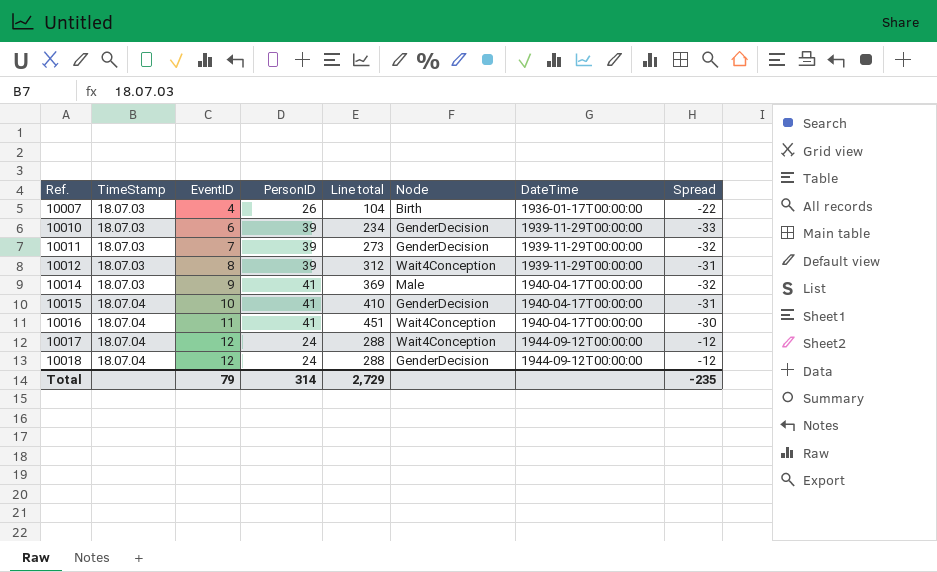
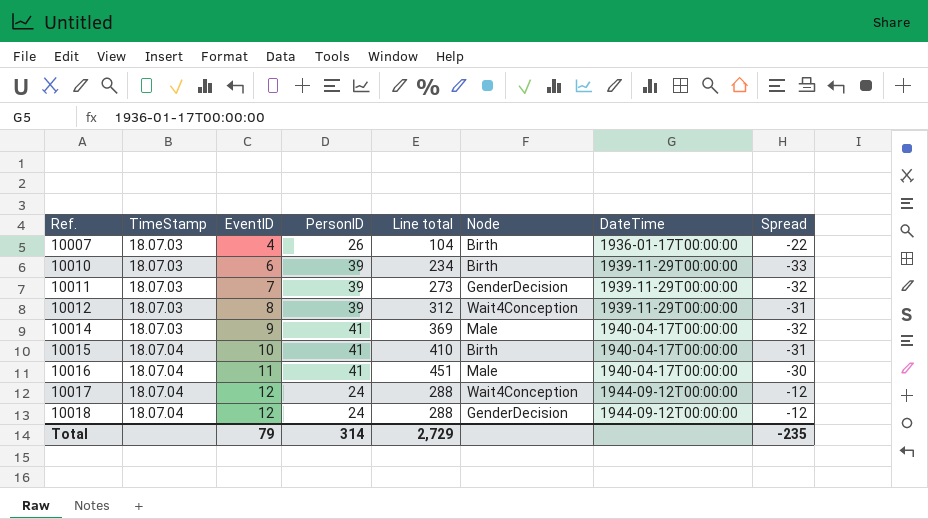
10010 | Node: GenderDecision -> Birth
10015 | Node: GenderDecision -> Birth
10016 | Node: Wait4Conception -> Male

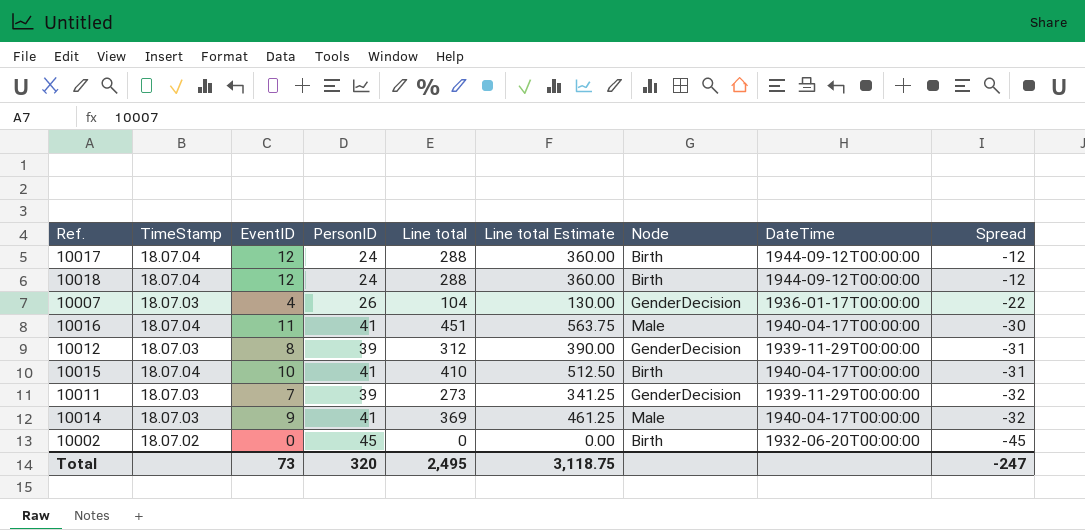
row order: Ref. ascending -> Spread descending
column Line total Estimate | formula: none -> [Line total] * 1.25
row 10010: 18.07.03 | 6 | 39 | 234 | Birth | 1939-11-29T00:00:00 | -33 -> none
10017 | Node: Wait4Conception -> Birth
10018 | Node: GenderDecision -> Birth
10007 | Node: Birth -> GenderDecision
10012 | Node: Wait4Conception -> GenderDecision
row 10002: none -> 18.07.02 | 0 | 45 | 0 | 0.00 | Birth | 1932-06-20T00:00:00 | -45
Total | EventID: 79 -> 73
Total | PersonID: 314 -> 320
Total | Line total: 2,729 -> 2,495
Total | Spread: -235 -> -247

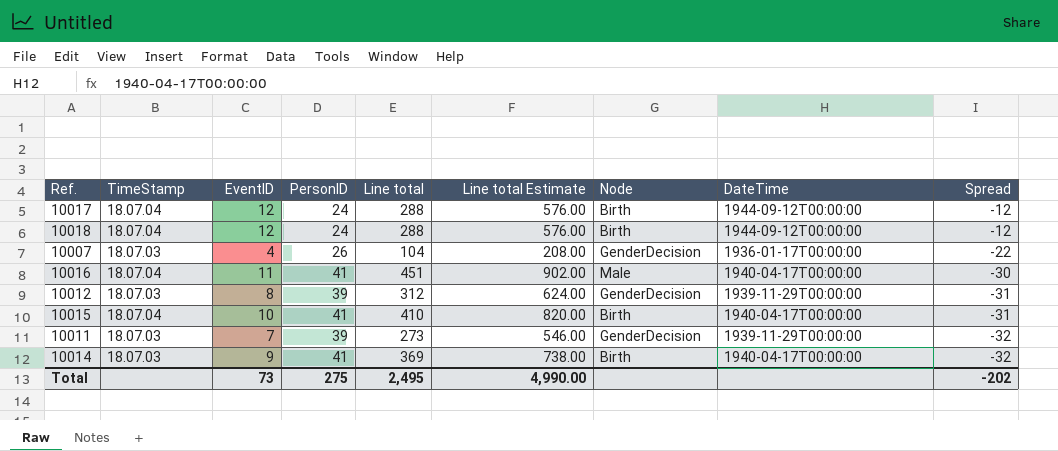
column Line total Estimate | formula: [Line total] * 1.25 -> [Line total] * 2
row 10002: 18.07.02 | 0 | 45 | 0 | 0.00 | Birth | 1932-06-20T00:00:00 | -45 -> none
10014 | Node: Male -> Birth
Total | PersonID: 320 -> 275
Total | Line total Estimate: 3,118.75 -> 4,990.00
Total | Spread: -247 -> -202

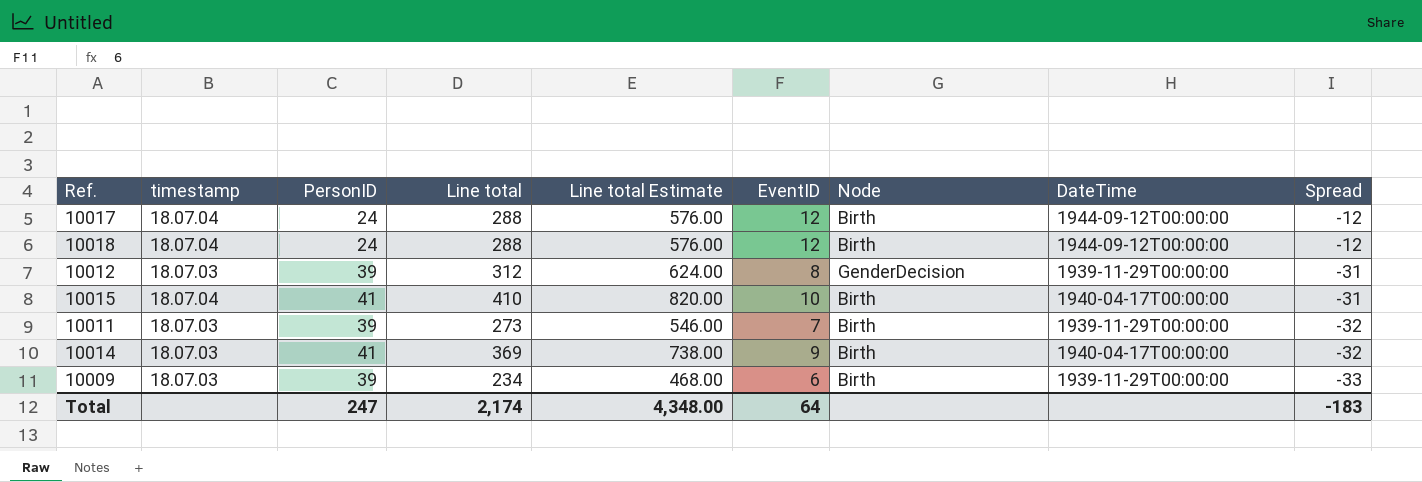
column name: TimeStamp -> timestamp
column EventID | position: 3 -> 6
row 10007: 18.07.03 | 4 | 26 | 104 | 208.00 | GenderDecision | 1936-01-17T00:00:00 | -22 -> none
row 10016: 18.07.04 | 11 | 41 | 451 | 902.00 | Male | 1940-04-17T00:00:00 | -30 -> none
10011 | Node: GenderDecision -> Birth
row 10009: none -> 18.07.03 | 39 | 234 | 468.00 | 6 | Birth | 1939-11-29T00:00:00 | -33
Total | PersonID: 275 -> 247
Total | Line total: 2,495 -> 2,174
Total | Line total Estimate: 4,990.00 -> 4,348.00
Total | EventID: 73 -> 64
Total | Spread: -202 -> -183

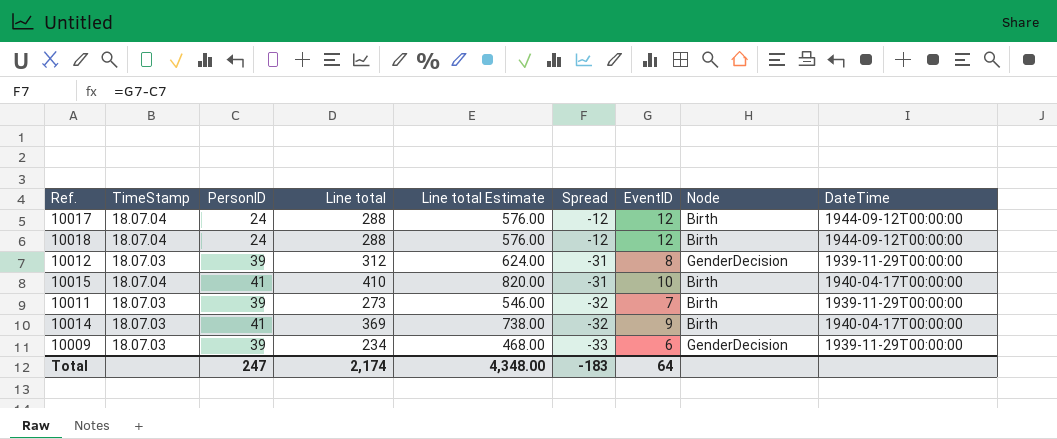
column name: timestamp -> TimeStamp
column Spread | position: 9 -> 6
10009 | Node: Birth -> GenderDecision

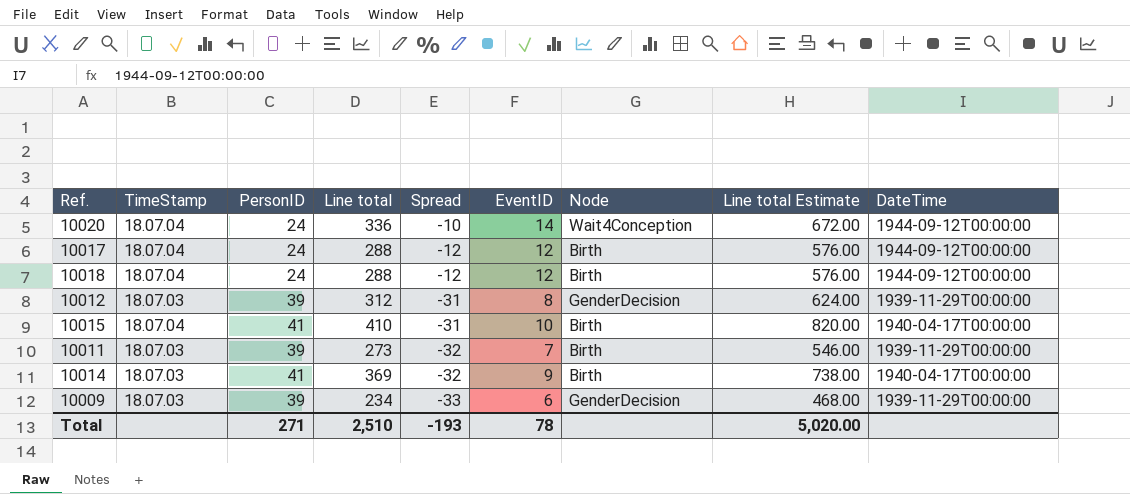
column Line total Estimate | position: 5 -> 8
row 10020: none -> 18.07.04 | 24 | 336 | -10 | 14 | Wait4Conception | 672.00 | 1944-09-12T00:00:00
Total | PersonID: 247 -> 271
Total | Line total: 2,174 -> 2,510
Total | Spread: -183 -> -193
Total | EventID: 64 -> 78
Total | Line total Estimate: 4,348.00 -> 5,020.00

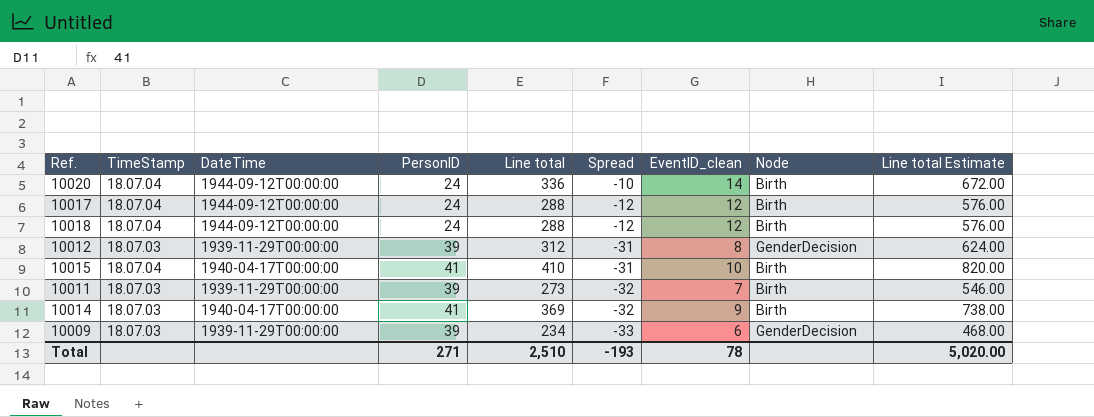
column DateTime | position: 9 -> 3
column name: EventID -> EventID_clean
10020 | Node: Wait4Conception -> Birth

